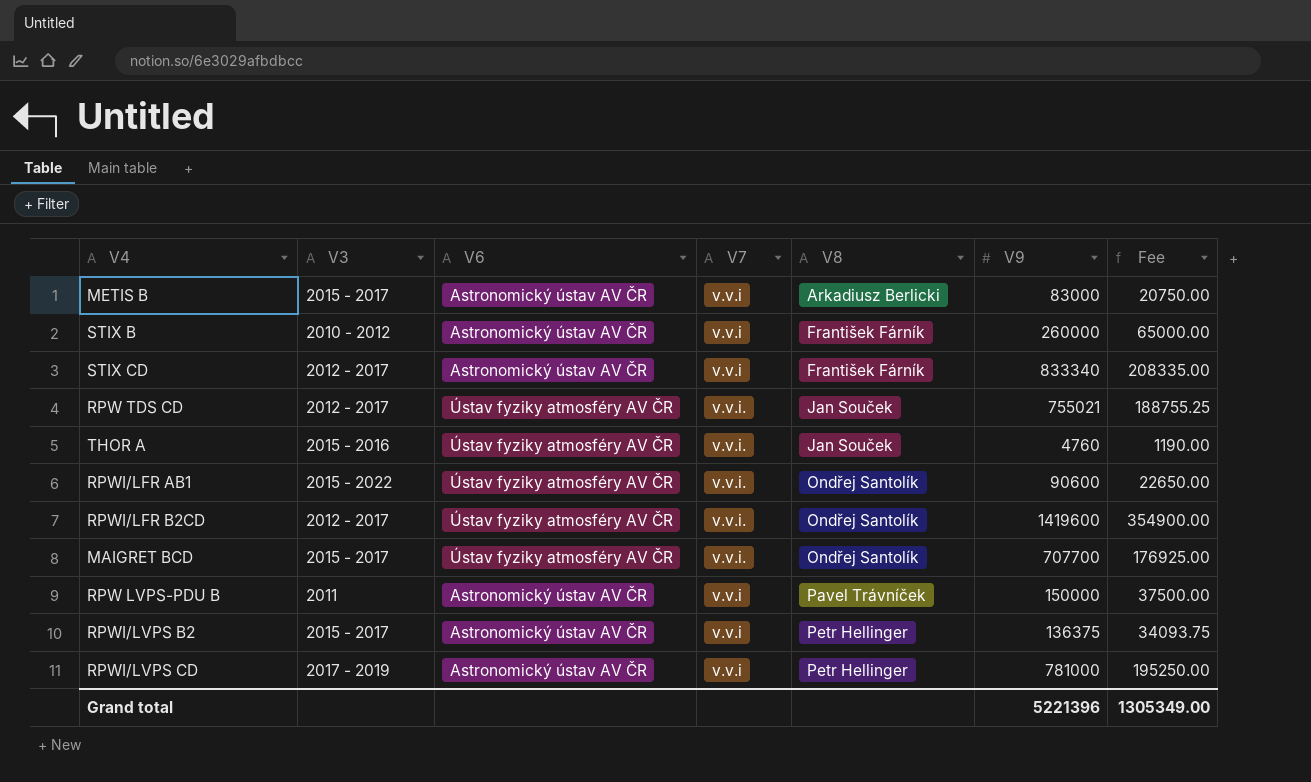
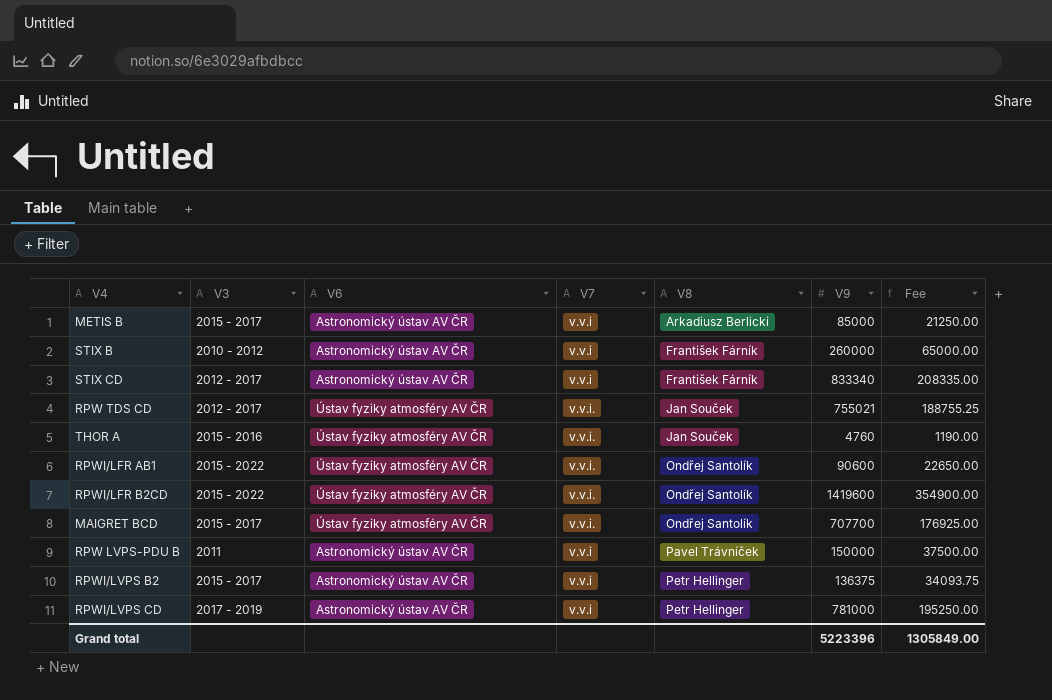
METIS B | V9: 83000 -> 85000
METIS B | Fee: 20750.00 -> 21250.00
RPWI/LFR B2CD | V3: 2012 - 2017 -> 2015 - 2022
Grand total | V9: 5221396 -> 5223396
Grand total | Fee: 1305349.00 -> 1305849.00

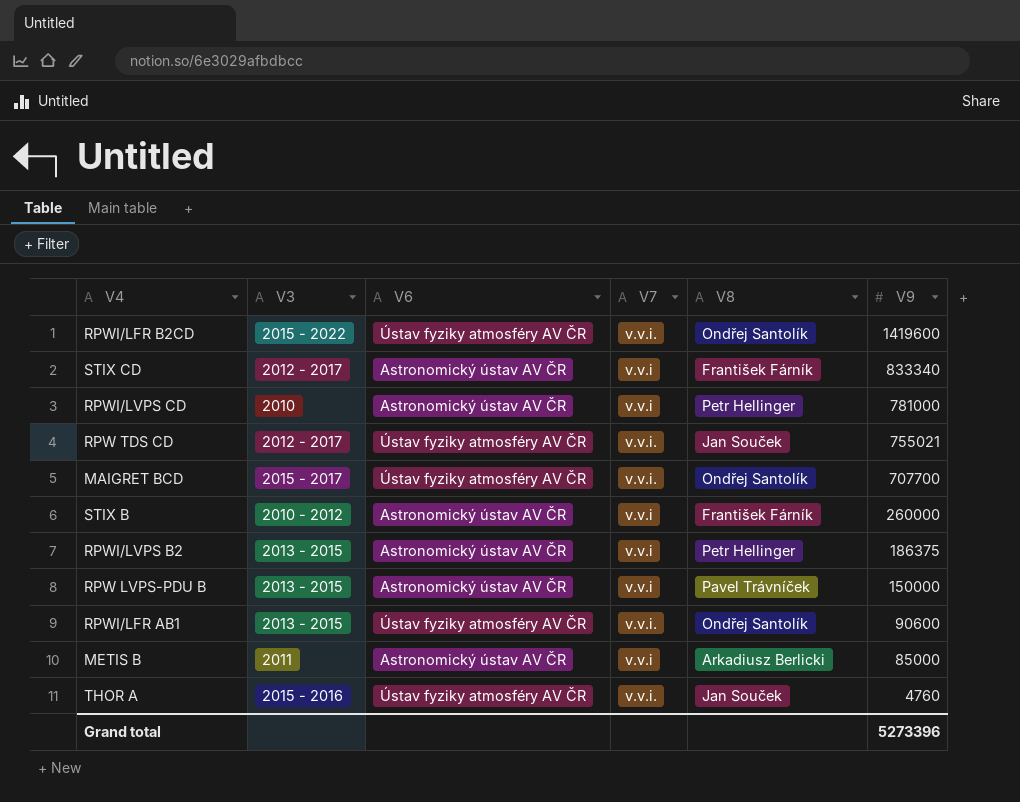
row order: V8 ascending -> V9 descending
column Fee | formula: [V9] * 0.25 -> none
RPWI/LVPS CD | V3: 2017 - 2019 -> 2010
RPWI/LVPS B2 | V3: 2015 - 2017 -> 2013 - 2015
RPWI/LVPS B2 | V9: 136375 -> 186375
RPW LVPS-PDU B | V3: 2011 -> 2013 - 2015
RPWI/LFR AB1 | V3: 2015 - 2022 -> 2013 - 2015
METIS B | V3: 2015 - 2017 -> 2011
Grand total | V9: 5223396 -> 5273396

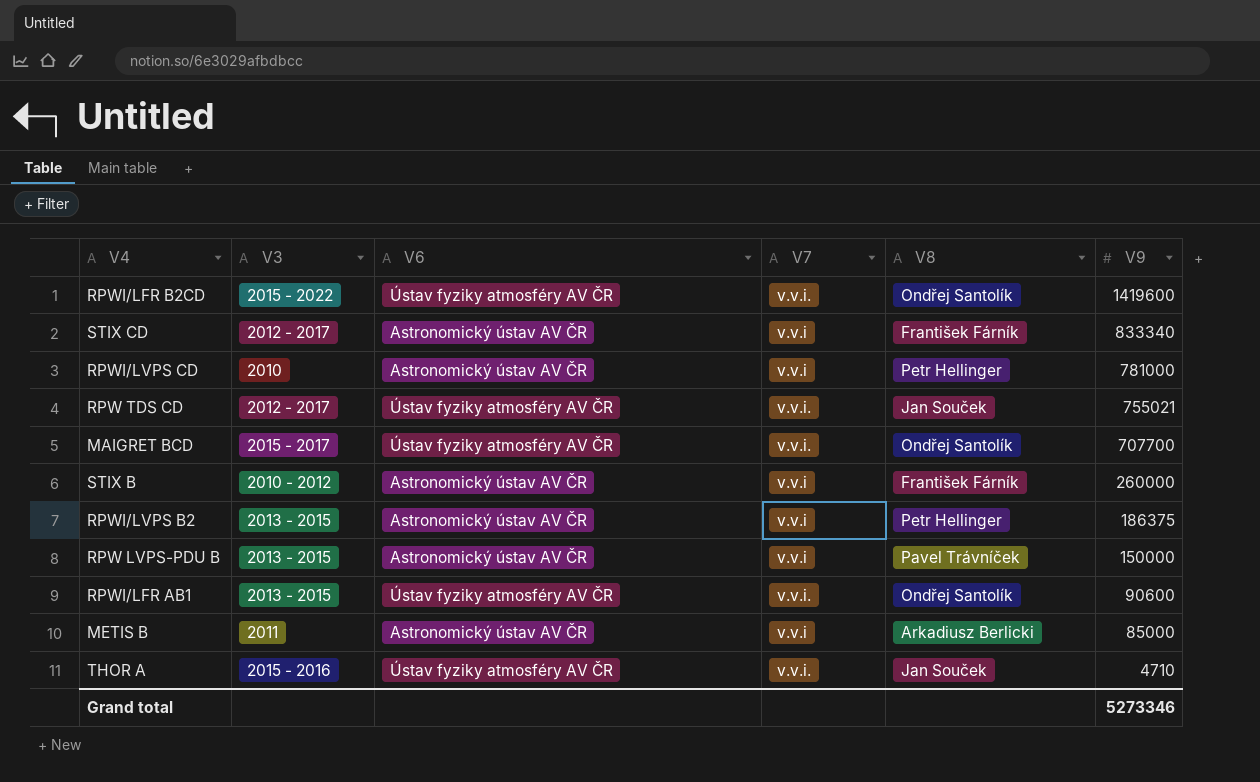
THOR A | V9: 4760 -> 4710
Grand total | V9: 5273396 -> 5273346

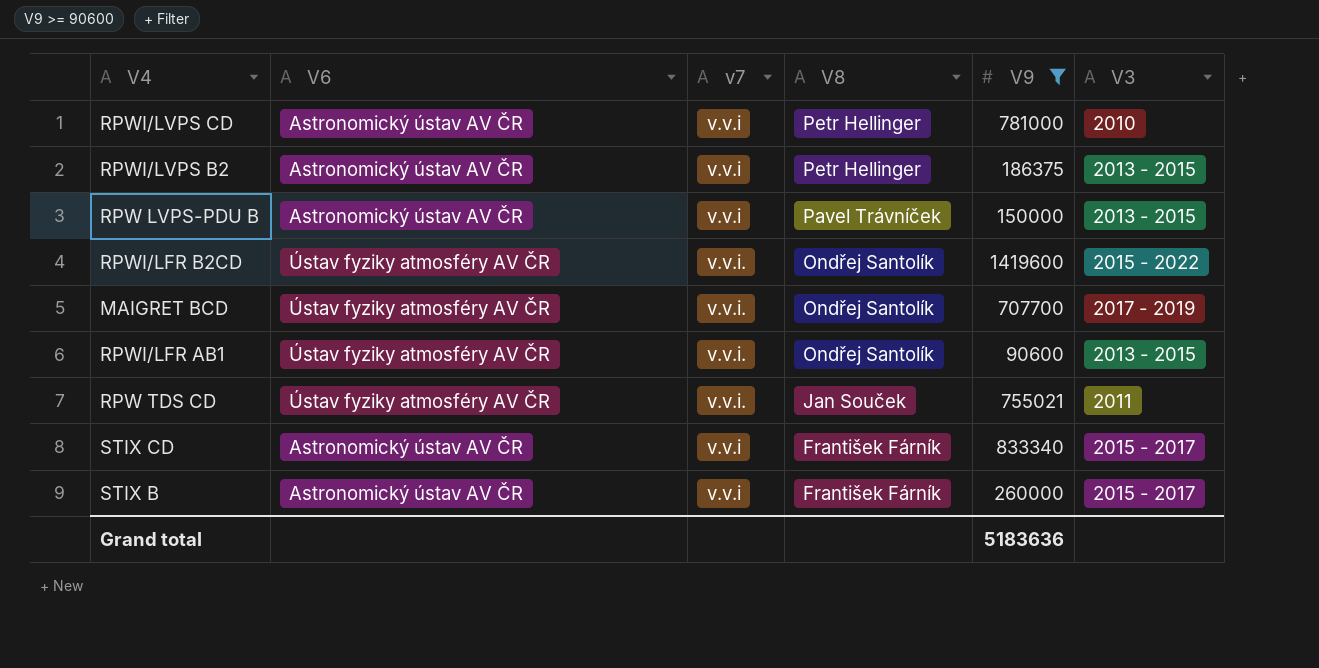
filter: none -> V9 >= 90600
row order: V9 descending -> V8 descending
column name: V7 -> v7
column V3 | position: 2 -> 6
MAIGRET BCD | V3: 2015 - 2017 -> 2017 - 2019
RPW TDS CD | V3: 2012 - 2017 -> 2011
STIX CD | V3: 2012 - 2017 -> 2015 - 2017
STIX B | V3: 2010 - 2012 -> 2015 - 2017
Grand total | V9: 5273346 -> 5183636

